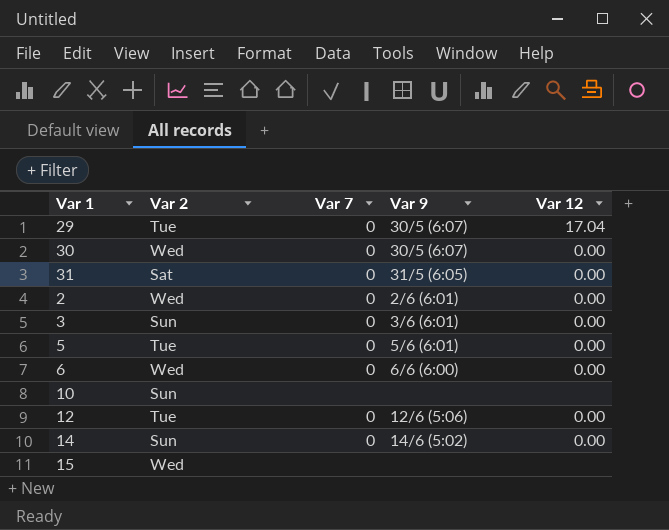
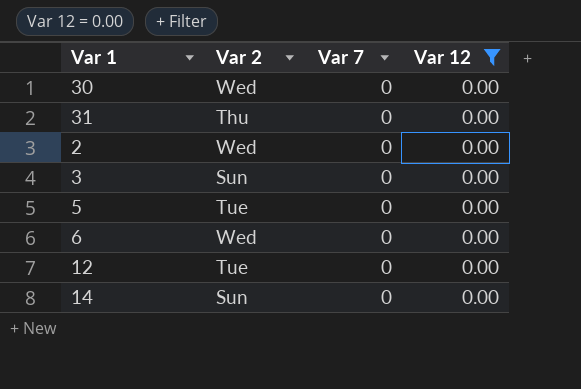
filter: none -> Var 12 = 0.00
column Var 9 | position: 4 -> none
31 | Var 2: Sat -> Thu

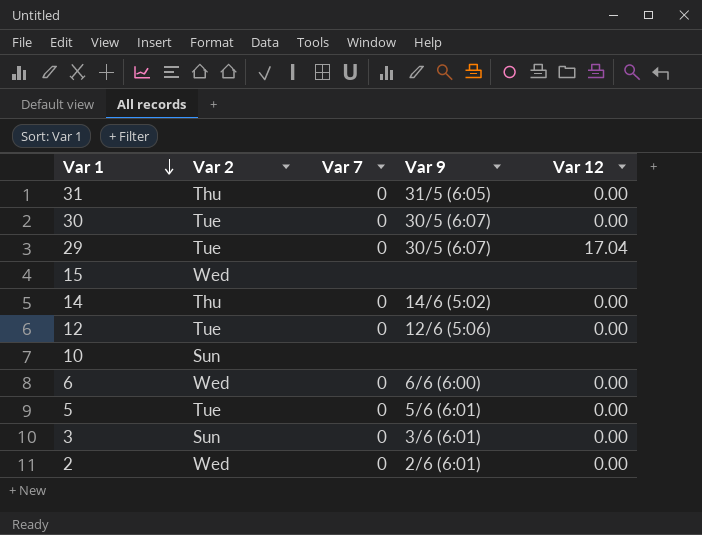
filter: Var 12 = 0.00 -> none
row order: none -> Var 1 descending
column Var 9 | position: none -> 4
30 | Var 2: Wed -> Tue
14 | Var 2: Sun -> Thu

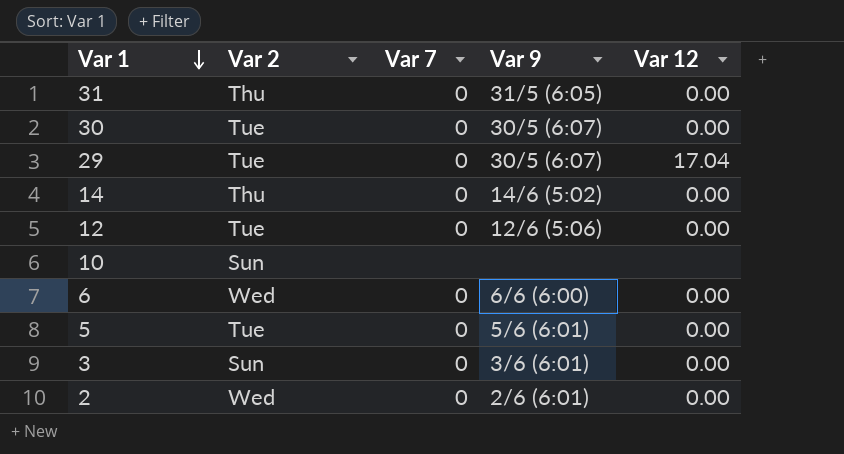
row 15: Wed | none | none | none -> none

